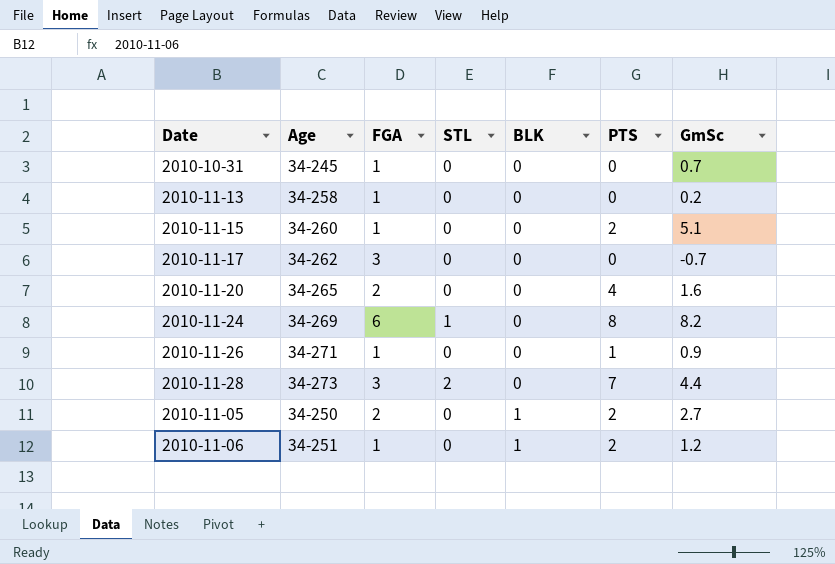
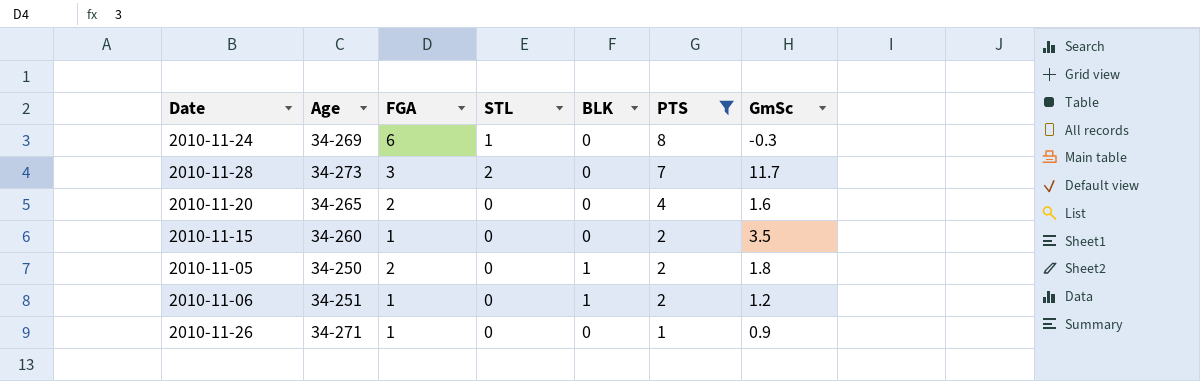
filter: none -> PTS != 0
row order: BLK ascending -> PTS descending
2010-11-24 | GmSc: 8.2 -> -0.3
2010-11-28 | GmSc: 4.4 -> 11.7
2010-11-15 | GmSc: 5.1 -> 3.5
2010-11-05 | GmSc: 2.7 -> 1.8

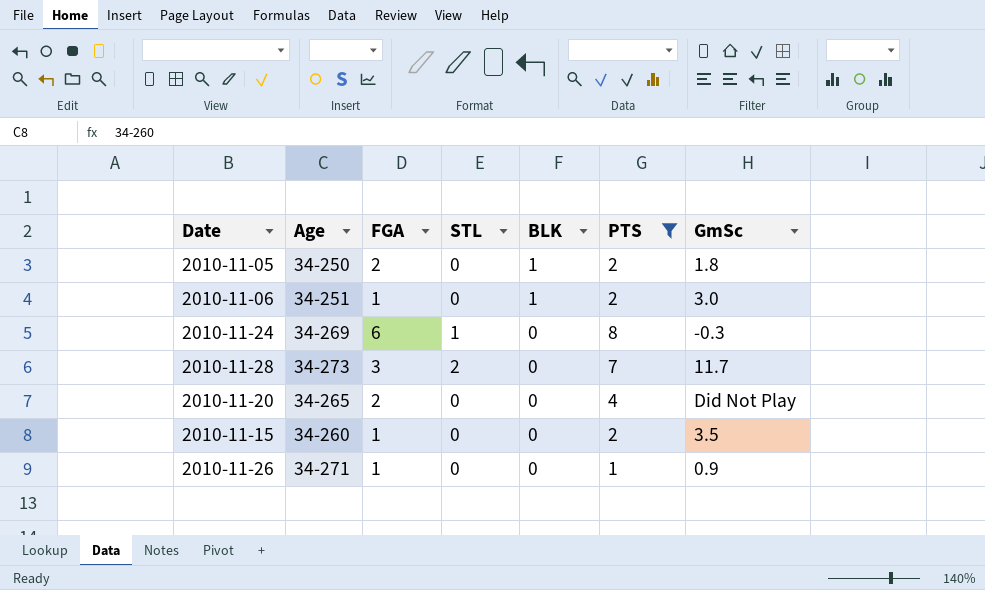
row order: PTS descending -> BLK descending
2010-11-06 | GmSc: 1.2 -> 3.0
2010-11-20 | GmSc: 1.6 -> Did Not Play

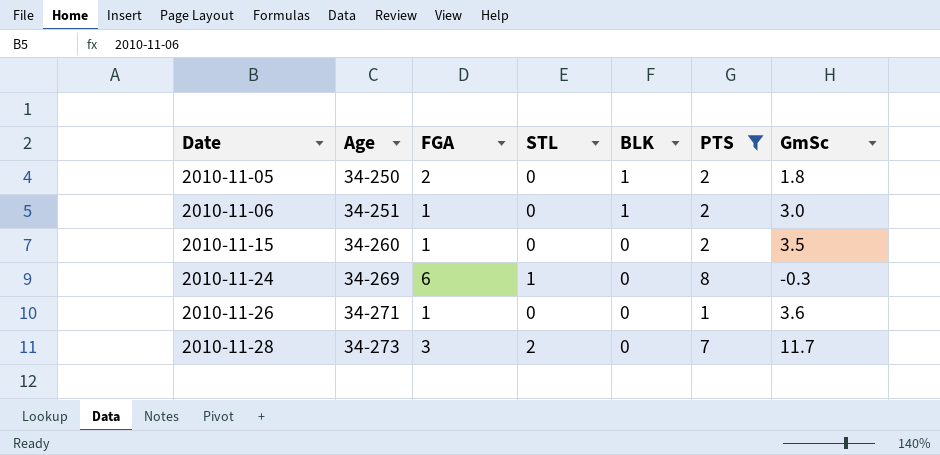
row order: BLK descending -> Date ascending
row 2010-11-20: 34-265 | 2 | 0 | 0 | 4 | Did Not Play -> none
2010-11-26 | GmSc: 0.9 -> 3.6

